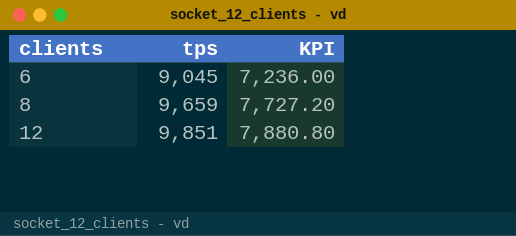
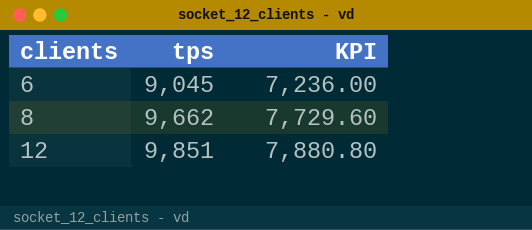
8 | tps: 9,659 -> 9,662
8 | KPI: 7,727.20 -> 7,729.60

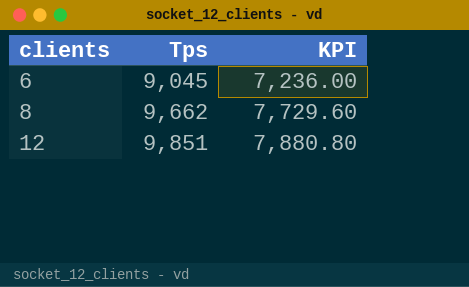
column name: tps -> Tps

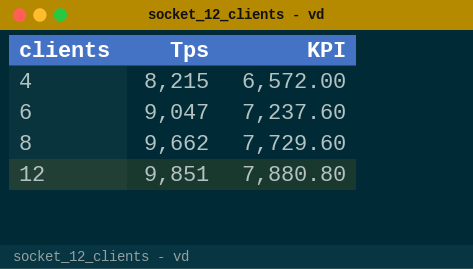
row 4: none -> 8,215 | 6,572.00
6 | Tps: 9,045 -> 9,047
6 | KPI: 7,236.00 -> 7,237.60

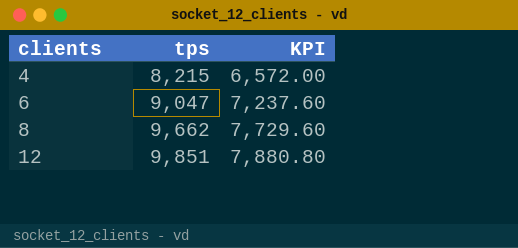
column name: Tps -> tps

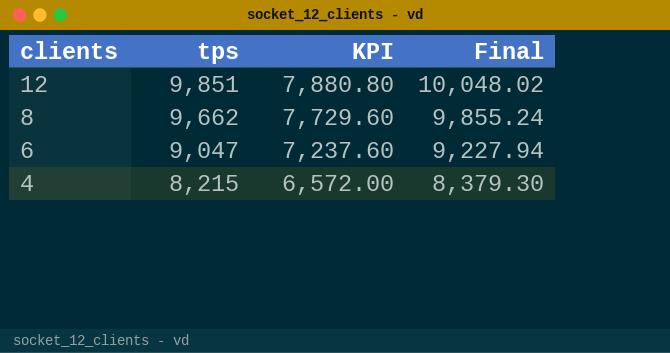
row order: clients ascending -> clients descending
column Final | formula: none -> [tps] * 1.02

